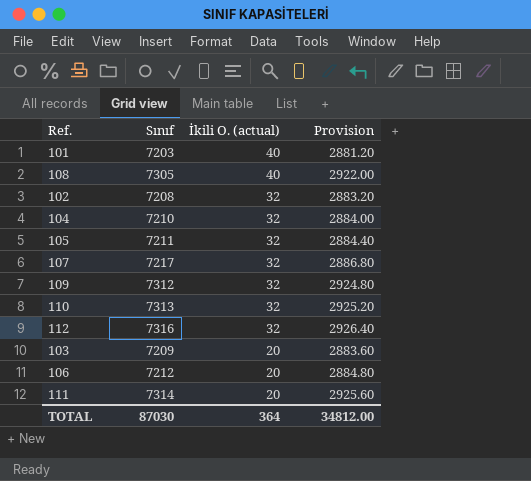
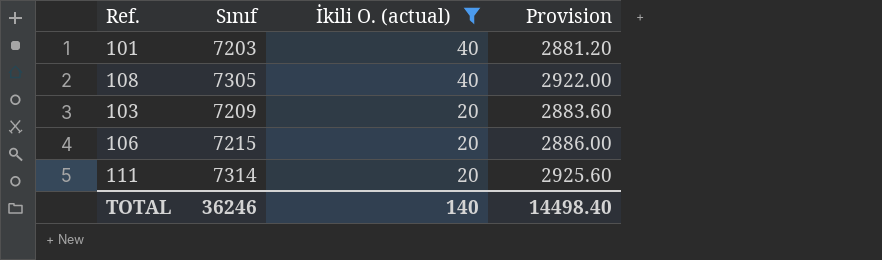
filter: none -> İkili O. (actual) != 32
106 | Sınıf: 7212 -> 7215
106 | Provision: 2884.80 -> 2886.00
TOTAL | Sınıf: 87030 -> 36246
TOTAL | İkili O. (actual): 364 -> 140
TOTAL | Provision: 34812.00 -> 14498.40

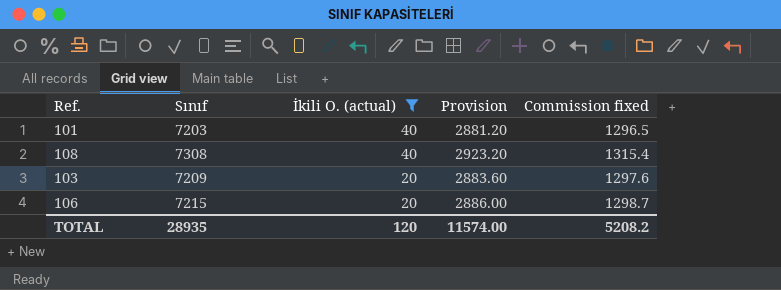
column Commission fixed | formula: none -> [Sınıf] * 0.18
row 111: 7314 | 20 | 2925.60 -> none
108 | Sınıf: 7305 -> 7308
108 | Provision: 2922.00 -> 2923.20
TOTAL | Sınıf: 36246 -> 28935
TOTAL | İkili O. (actual): 140 -> 120
TOTAL | Provision: 14498.40 -> 11574.00

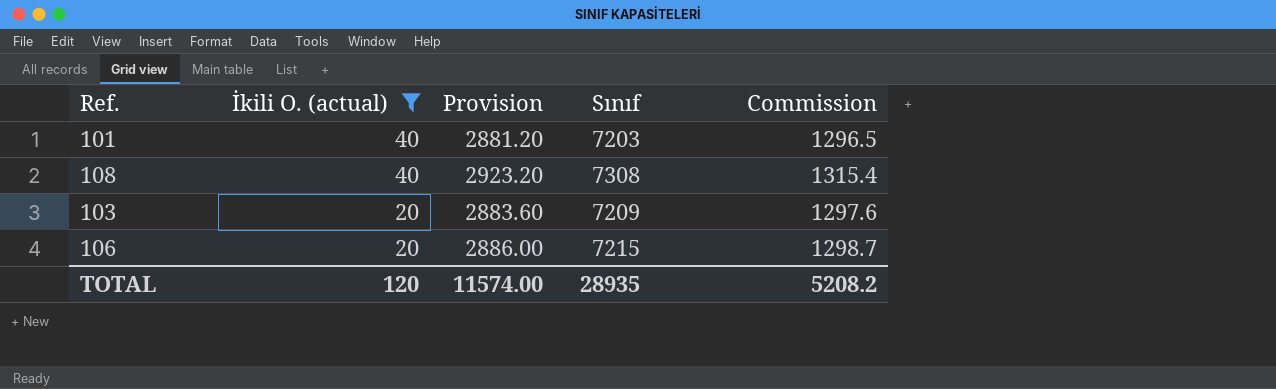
column Sınıf | position: 2 -> 4
column name: Commission fixed -> Commission

